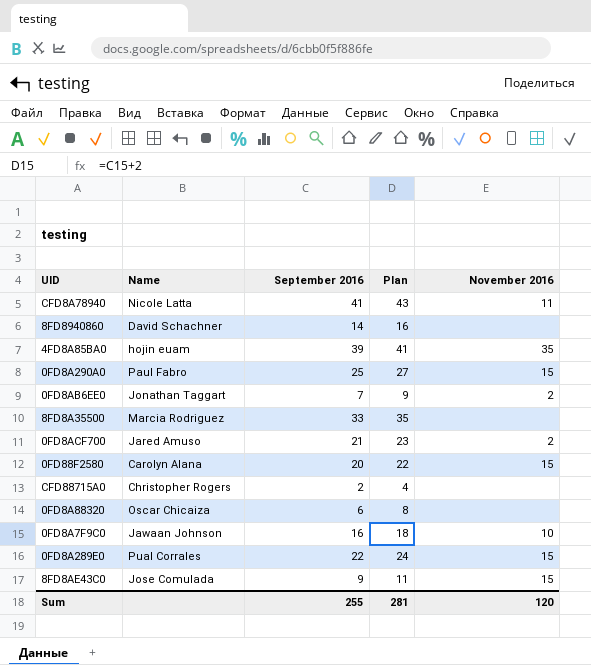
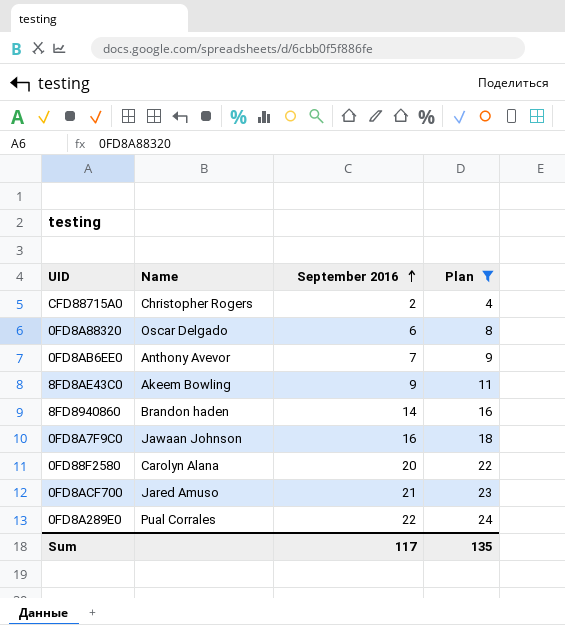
filter: none -> Plan <= 24
row order: none -> September 2016 ascending
column November 2016 | position: 5 -> none
0FD8A88320 | Name: Oscar Chicaiza -> Oscar Delgado
0FD8AB6EE0 | Name: Jonathan Taggart -> Anthony Avevor
8FD8AE43C0 | Name: Jose Comulada -> Akeem Bowling
8FD8940860 | Name: David Schachner -> Brandon haden
Sum | September 2016: 255 -> 117
Sum | Plan: 281 -> 135

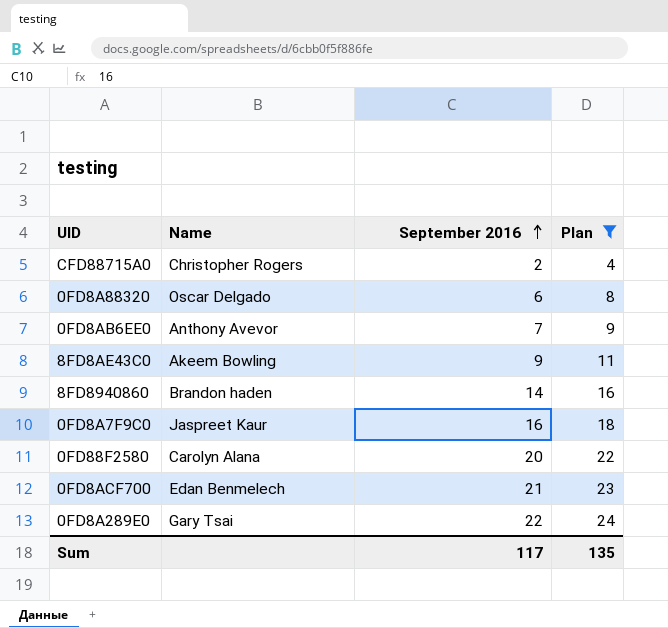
0FD8A7F9C0 | Name: Jawaan Johnson -> Jaspreet Kaur
0FD8ACF700 | Name: Jared Amuso -> Edan Benmelech
0FD8A289E0 | Name: Pual Corrales -> Gary Tsai

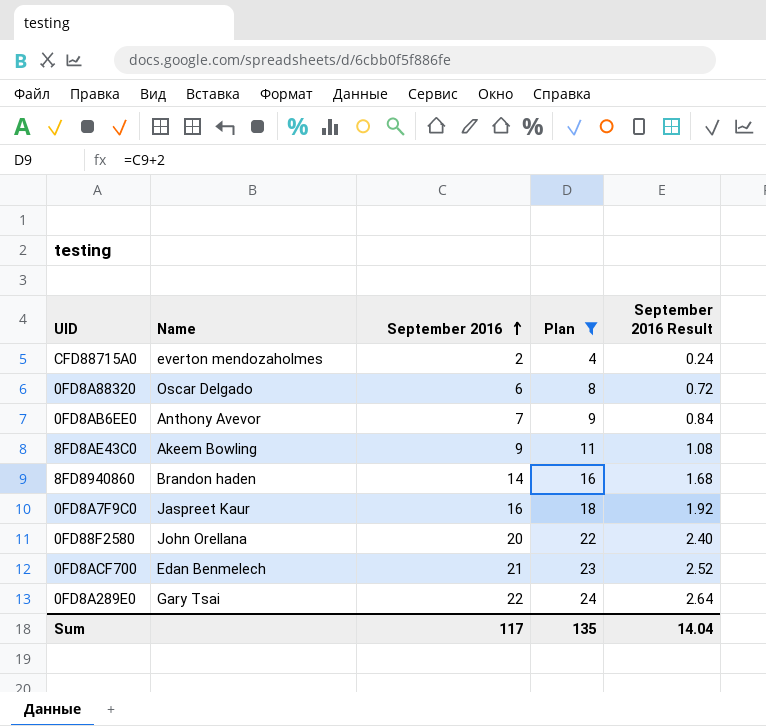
column September 2016 Result | formula: none -> [September 2016] * 0.12
CFD88715A0 | Name: Christopher Rogers -> everton mendozaholmes
0FD88F2580 | Name: Carolyn Alana -> John Orellana

